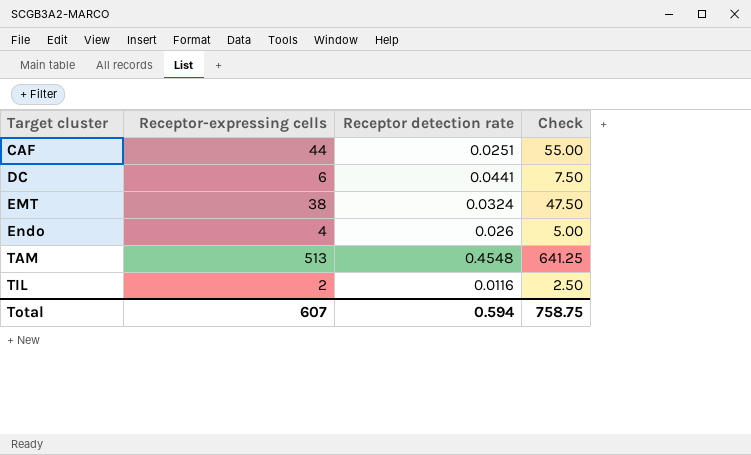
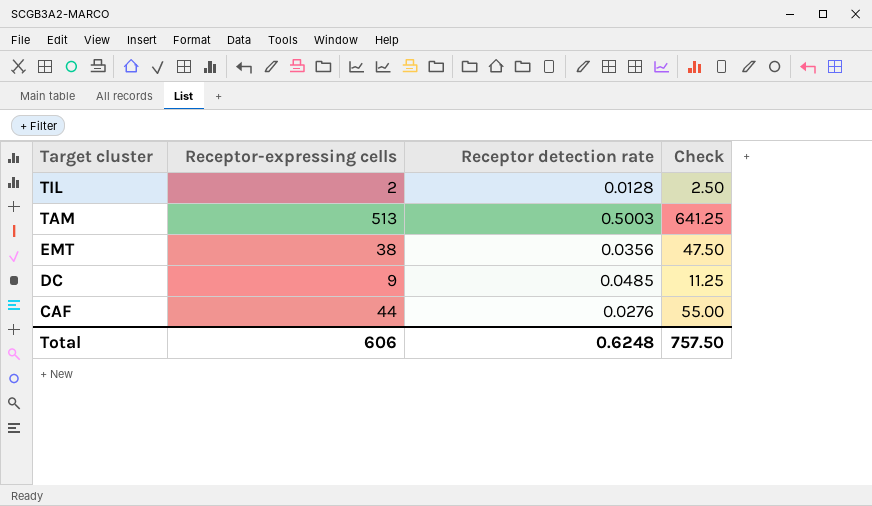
row order: Target cluster ascending -> Target cluster descending
row Endo: 4 | 0.026 | 5.00 -> none
TIL | Receptor detection rate: 0.0116 -> 0.0128
TAM | Receptor detection rate: 0.4548 -> 0.5003
EMT | Receptor detection rate: 0.0324 -> 0.0356
DC | Receptor-expressing cells: 6 -> 9
DC | Receptor detection rate: 0.0441 -> 0.0485
DC | Check: 7.50 -> 11.25
CAF | Receptor detection rate: 0.0251 -> 0.0276
Total | Receptor-expressing cells: 607 -> 606
Total | Receptor detection rate: 0.594 -> 0.6248
Total | Check: 758.75 -> 757.50

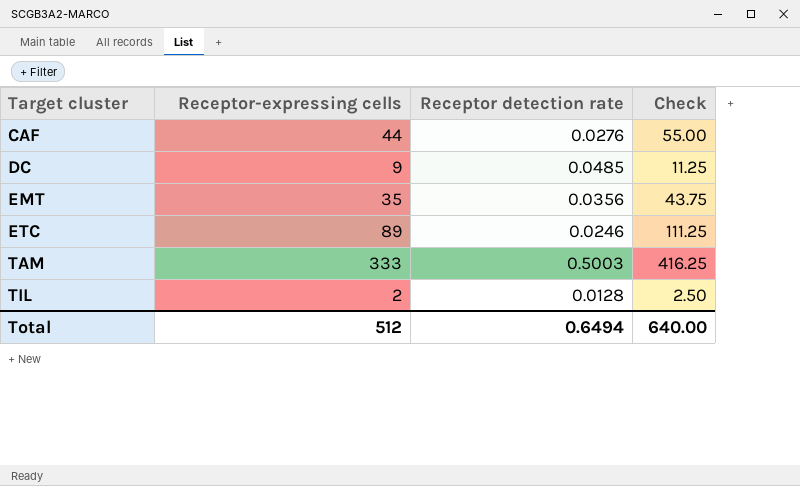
row order: Target cluster descending -> Target cluster ascending
EMT | Receptor-expressing cells: 38 -> 35
EMT | Check: 47.50 -> 43.75
row ETC: none -> 89 | 0.0246 | 111.25
TAM | Receptor-expressing cells: 513 -> 333
TAM | Check: 641.25 -> 416.25
Total | Receptor-expressing cells: 606 -> 512
Total | Receptor detection rate: 0.6248 -> 0.6494
Total | Check: 757.50 -> 640.00

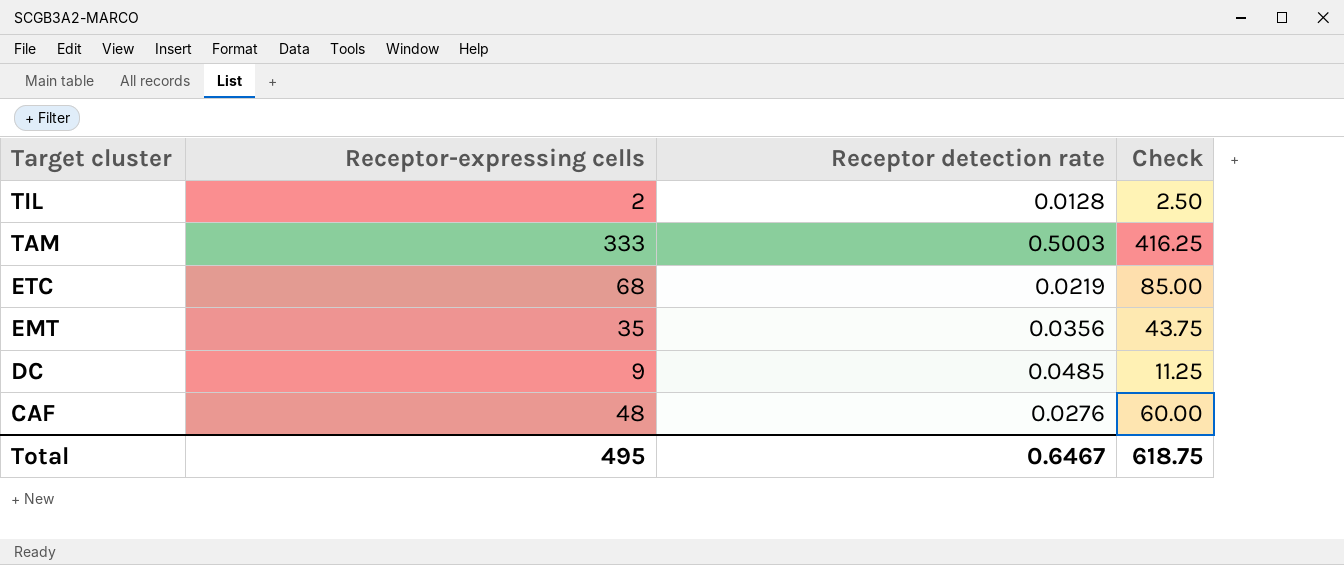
row order: Target cluster ascending -> Target cluster descending
ETC | Receptor-expressing cells: 89 -> 68
ETC | Receptor detection rate: 0.0246 -> 0.0219
ETC | Check: 111.25 -> 85.00
CAF | Receptor-expressing cells: 44 -> 48
CAF | Check: 55.00 -> 60.00
Total | Receptor-expressing cells: 512 -> 495
Total | Receptor detection rate: 0.6494 -> 0.6467
Total | Check: 640.00 -> 618.75

